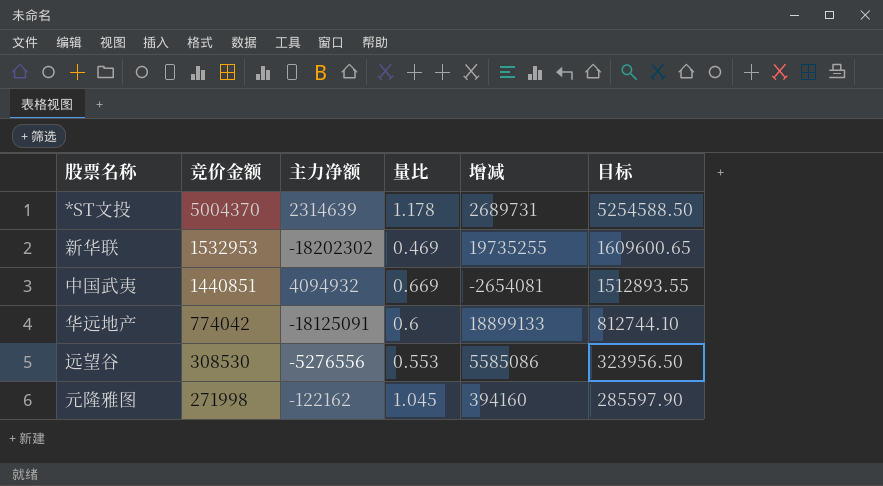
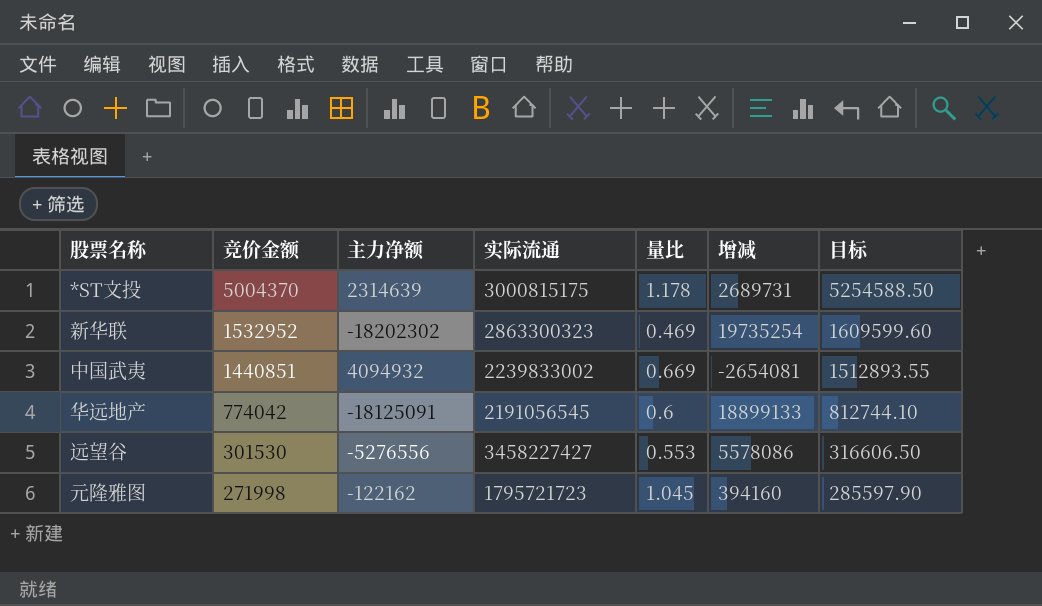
column 实际流通 | position: none -> 4
新华联 | 竞价金额: 1532953 -> 1532952
新华联 | 增减: 19735255 -> 19735254
新华联 | 目标: 1609600.65 -> 1609599.60
远望谷 | 竞价金额: 308530 -> 301530
远望谷 | 增减: 5585086 -> 5578086
远望谷 | 目标: 323956.50 -> 316606.50

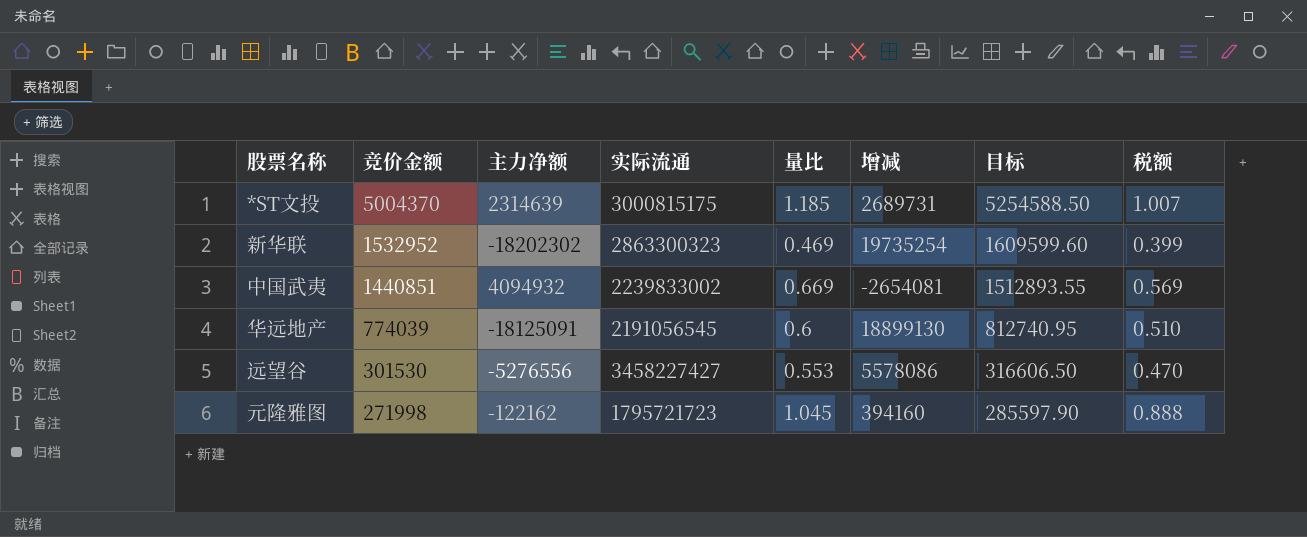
column 税额 | formula: none -> [量比] * 0.85
*ST文投 | 量比: 1.178 -> 1.185
华远地产 | 竞价金额: 774042 -> 774039
华远地产 | 增减: 18899133 -> 18899130
华远地产 | 目标: 812744.10 -> 812740.95

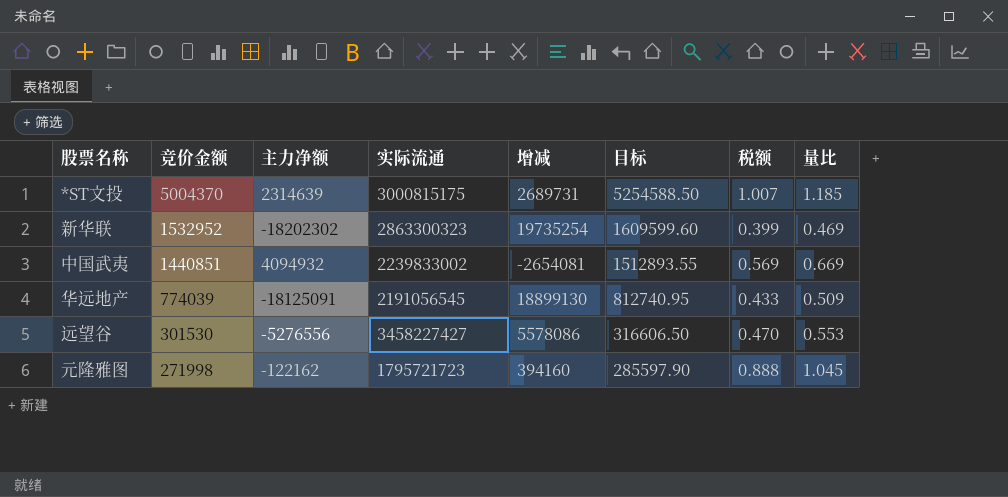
column 量比 | position: 5 -> 8
华远地产 | 税额: 0.510 -> 0.433
华远地产 | 量比: 0.6 -> 0.509

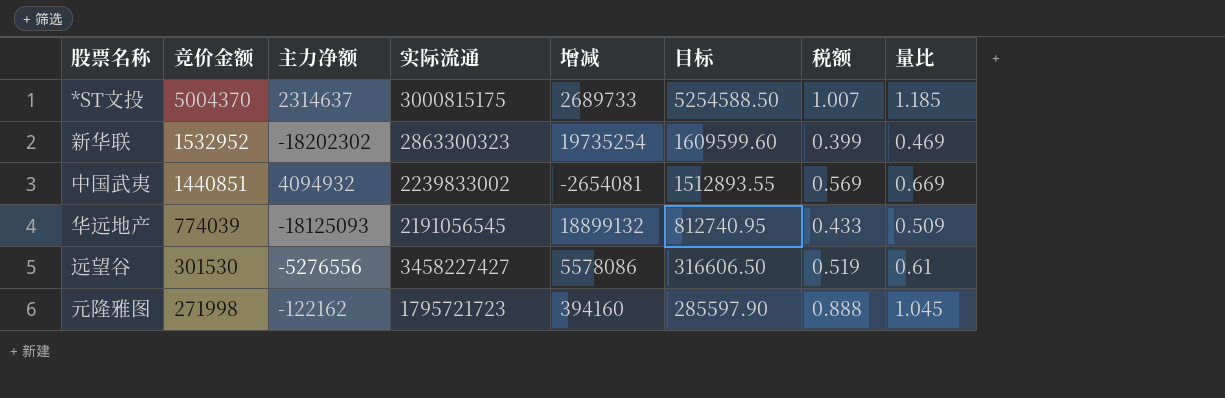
*ST文投 | 主力净额: 2314639 -> 2314637
*ST文投 | 增减: 2689731 -> 2689733
华远地产 | 主力净额: -18125091 -> -18125093
华远地产 | 增减: 18899130 -> 18899132
远望谷 | 税额: 0.470 -> 0.519
远望谷 | 量比: 0.553 -> 0.61

